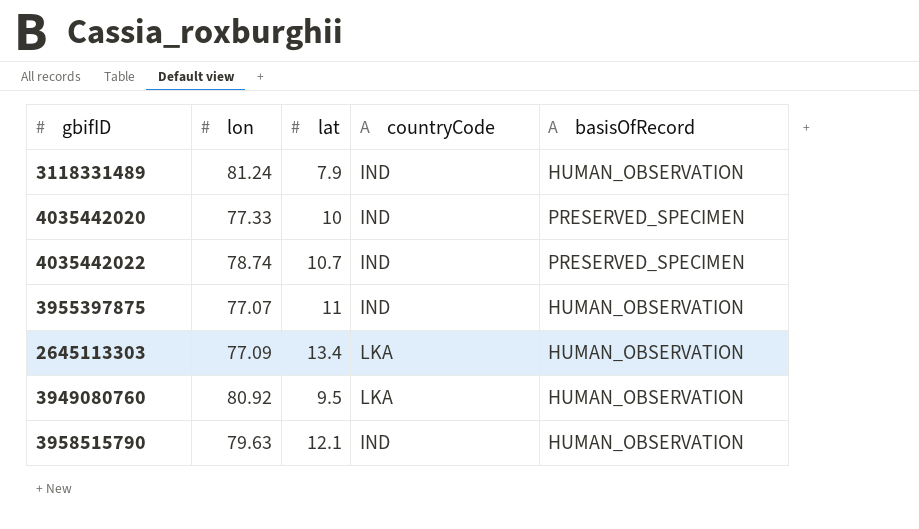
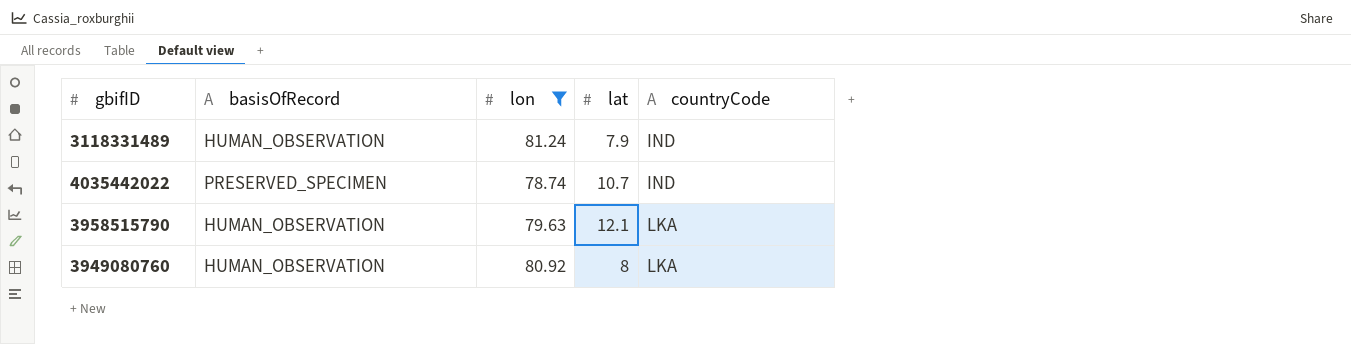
filter: none -> lon >= 78.74
row order: none -> countryCode ascending
column basisOfRecord | position: 5 -> 2
3958515790 | countryCode: IND -> LKA
3949080760 | lat: 9.5 -> 8

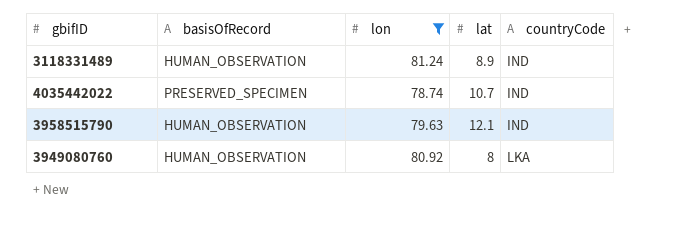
3118331489 | lat: 7.9 -> 8.9
3958515790 | countryCode: LKA -> IND

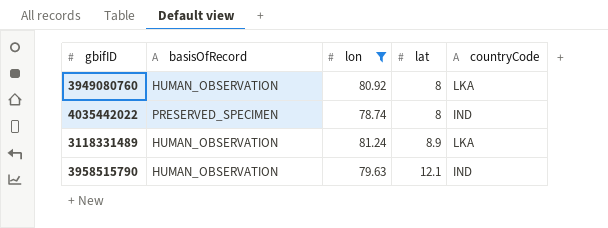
row order: countryCode ascending -> lat ascending
4035442022 | lat: 10.7 -> 8
3118331489 | countryCode: IND -> LKA

